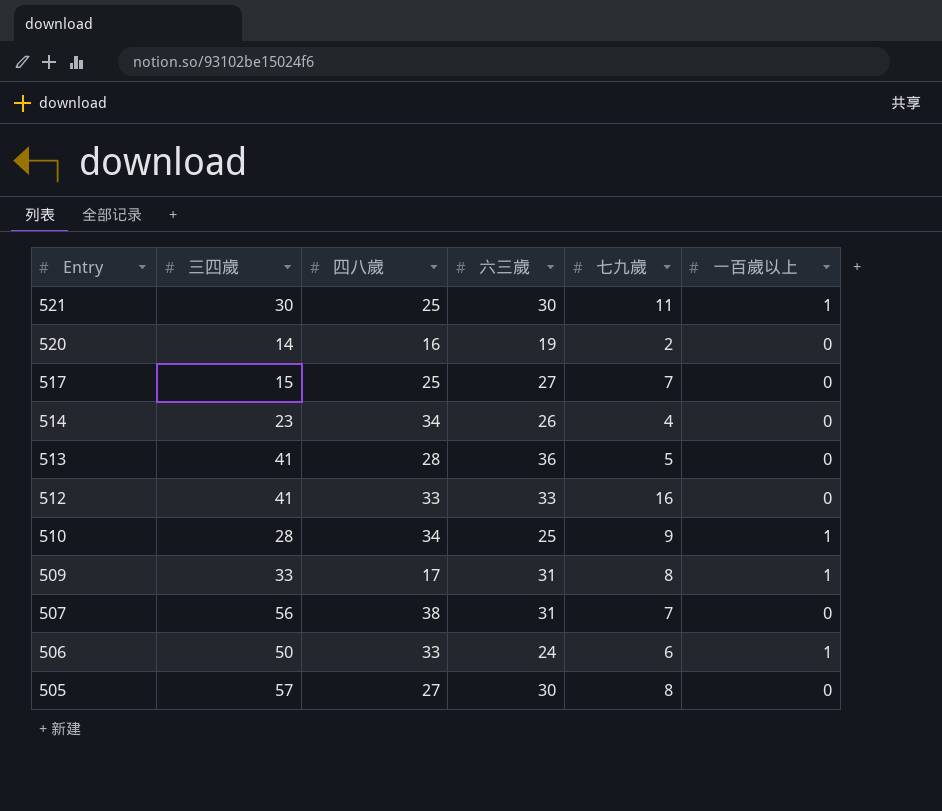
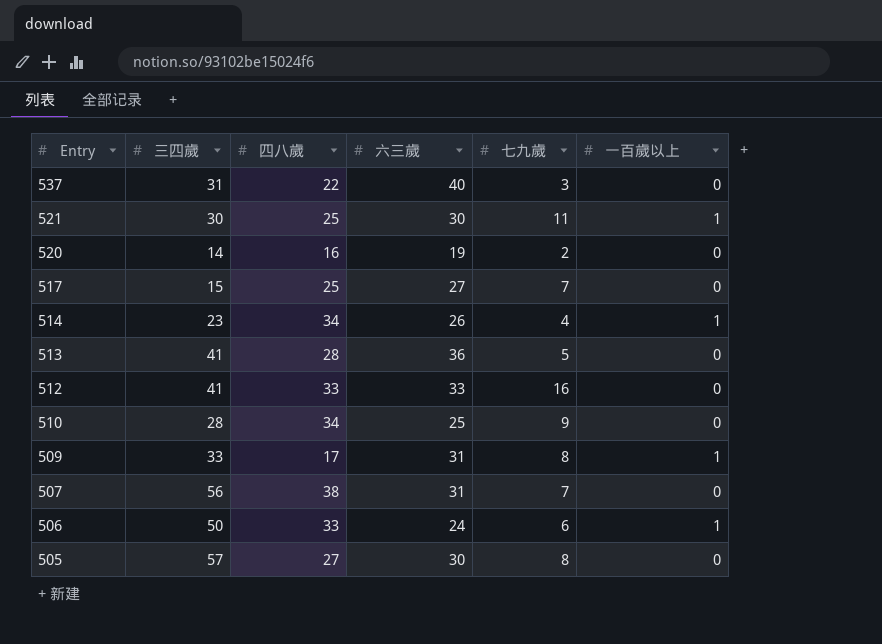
row 537: none -> 31 | 22 | 40 | 3 | 0
514 | 一百歲以上: 0 -> 1
510 | 一百歲以上: 1 -> 0

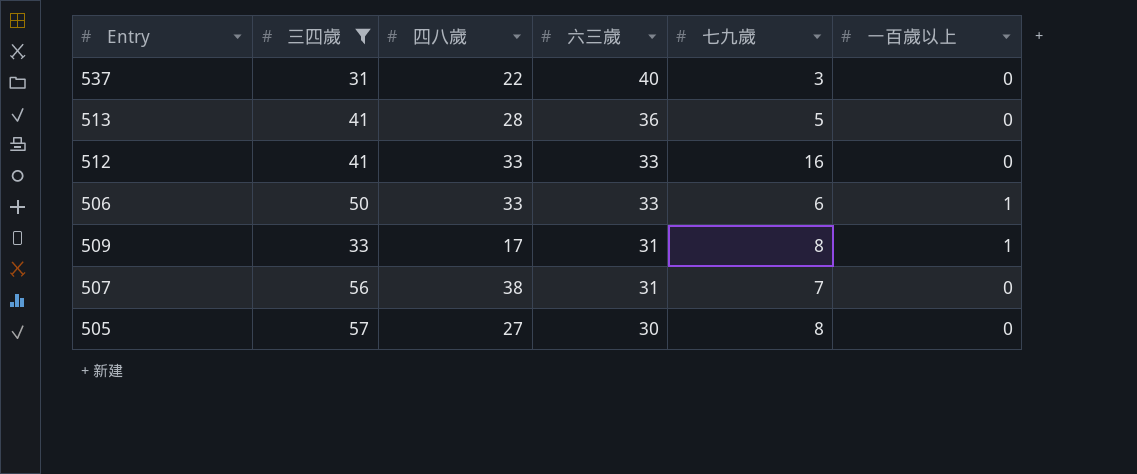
filter: none -> 三四歲 >= 31
row order: Entry descending -> 六三歲 descending
506 | 六三歲: 24 -> 33

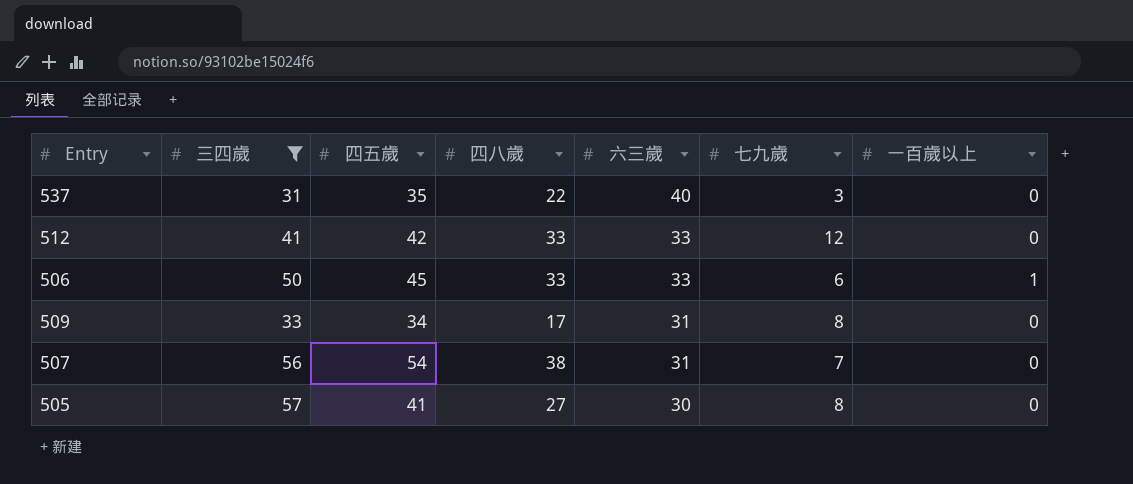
column 四五歲 | position: none -> 3
row 513: 41 | 28 | 36 | 5 | 0 -> none
512 | 七九歲: 16 -> 12
509 | 一百歲以上: 1 -> 0

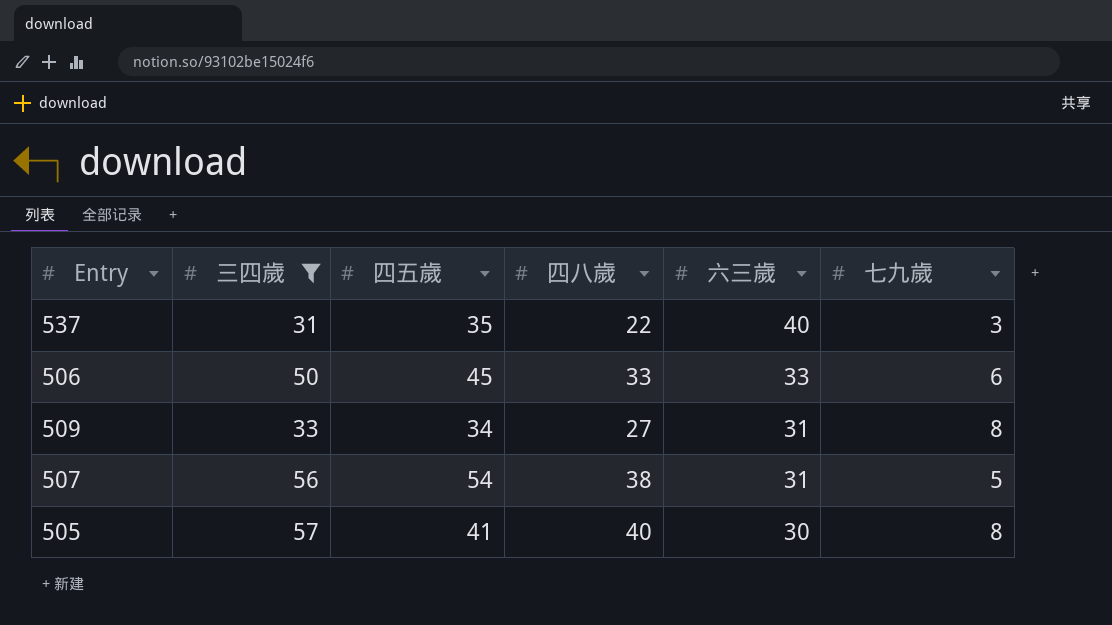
column 一百歲以上 | position: 7 -> none
row 512: 41 | 42 | 33 | 33 | 12 | 0 -> none
509 | 四八歲: 17 -> 27
507 | 七九歲: 7 -> 5
505 | 四八歲: 27 -> 40

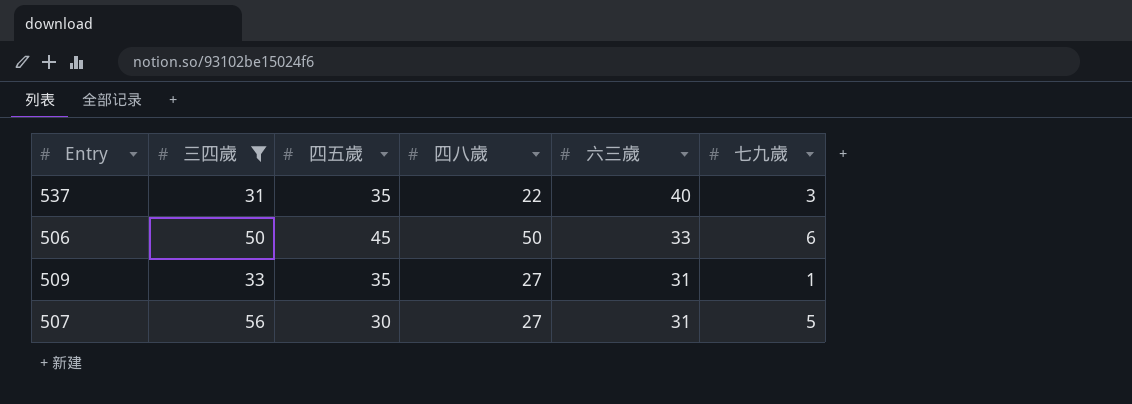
row 505: 57 | 41 | 40 | 30 | 8 -> none
506 | 四八歲: 33 -> 50
509 | 四五歲: 34 -> 35
509 | 七九歲: 8 -> 1
507 | 四五歲: 54 -> 30
507 | 四八歲: 38 -> 27

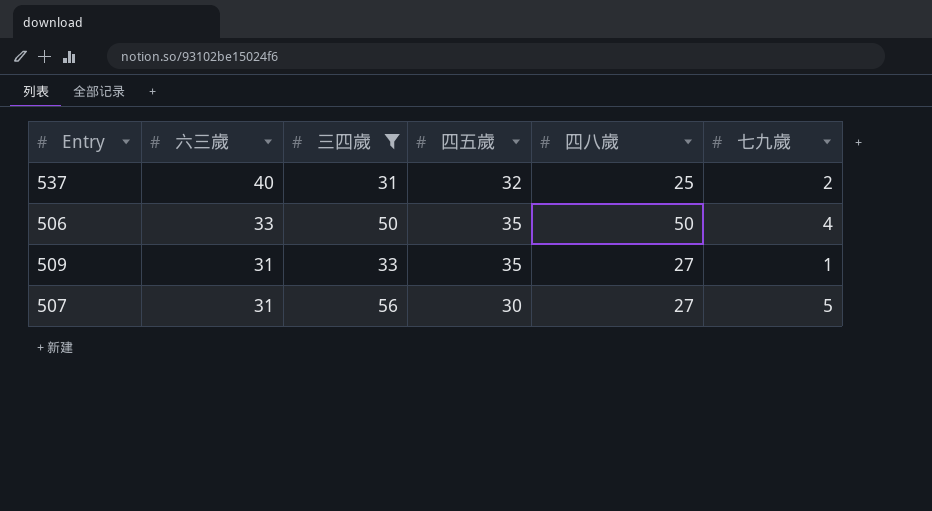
column 六三歲 | position: 5 -> 2
537 | 四五歲: 35 -> 32
537 | 四八歲: 22 -> 25
537 | 七九歲: 3 -> 2
506 | 四五歲: 45 -> 35
506 | 七九歲: 6 -> 4

